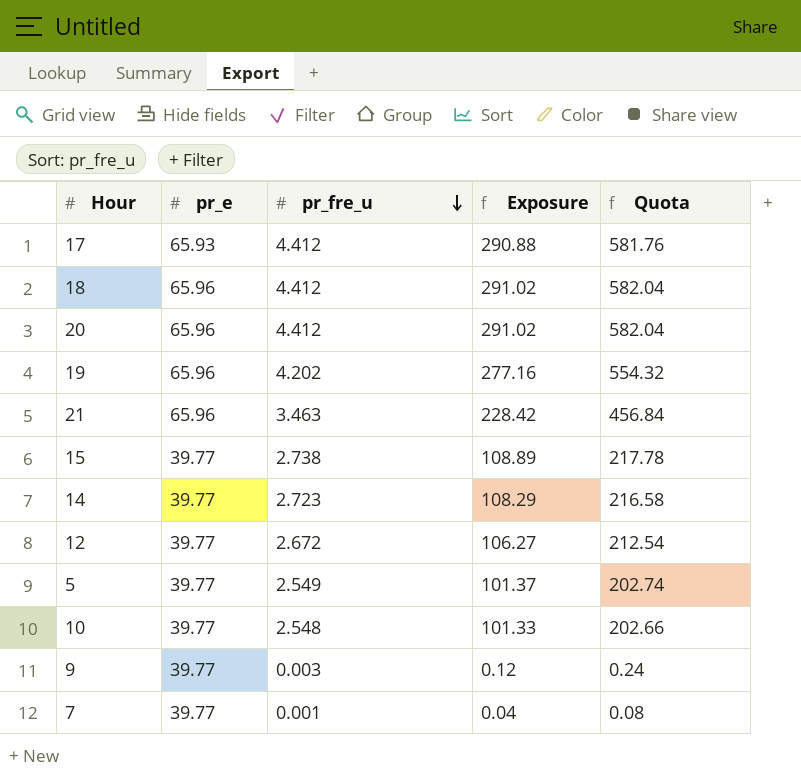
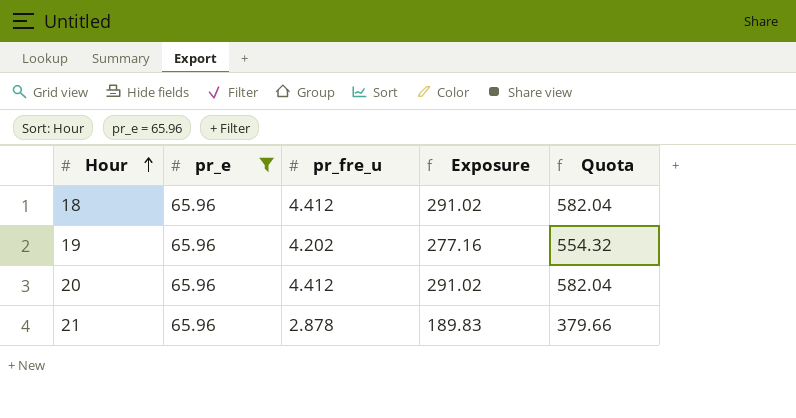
filter: none -> pr_e = 65.96
row order: pr_fre_u descending -> Hour ascending
21 | pr_fre_u: 3.463 -> 2.878
21 | Exposure: 228.42 -> 189.83
21 | Quota: 456.84 -> 379.66

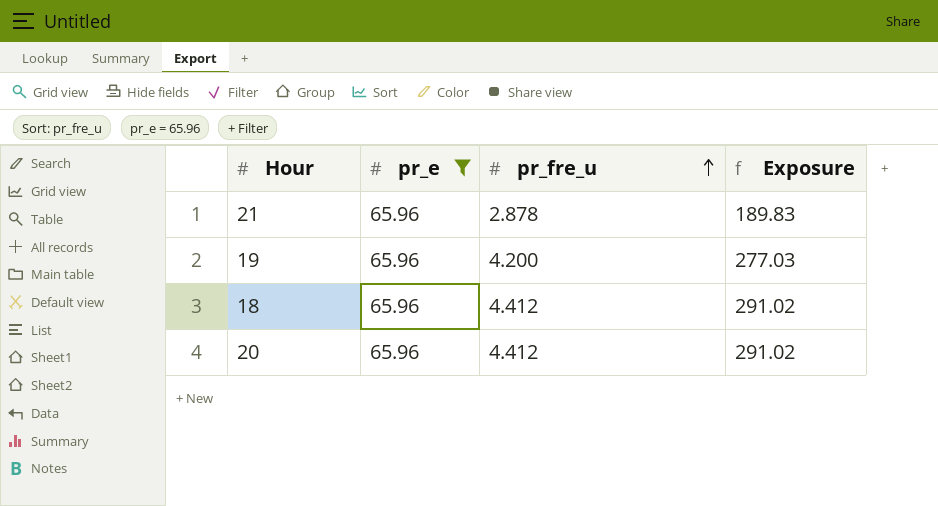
row order: Hour ascending -> pr_fre_u ascending
column Quota | formula: [Exposure] * 2 -> none
19 | pr_fre_u: 4.202 -> 4.200
19 | Exposure: 277.16 -> 277.03

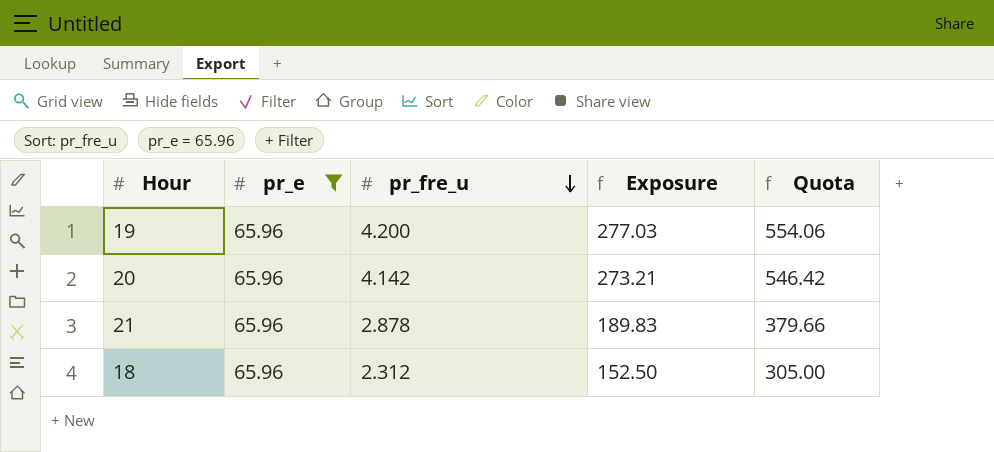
row order: pr_fre_u ascending -> pr_fre_u descending
column Quota | formula: none -> [Exposure] * 2
20 | pr_fre_u: 4.412 -> 4.142
20 | Exposure: 291.02 -> 273.21
18 | pr_fre_u: 4.412 -> 2.312
18 | Exposure: 291.02 -> 152.50

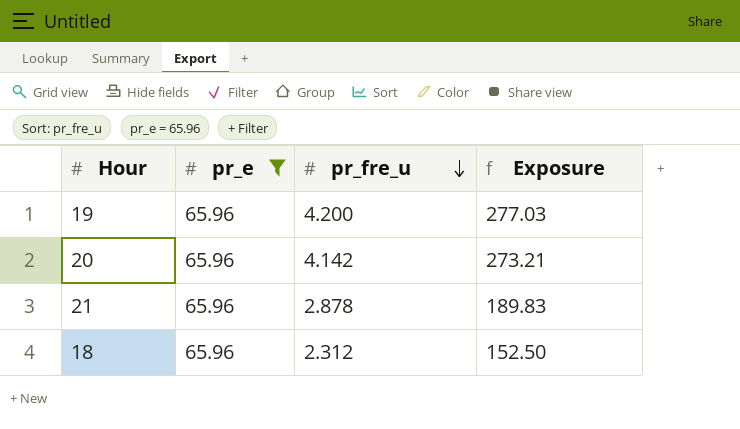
column Quota | formula: [Exposure] * 2 -> none

